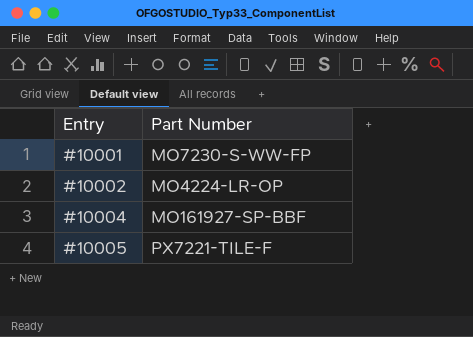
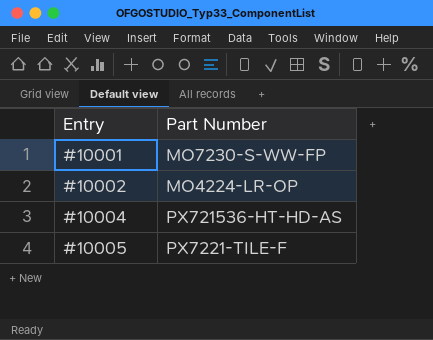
#10004 | Part Number: MO161927-SP-BBF -> PX721536-HT-HD-AS

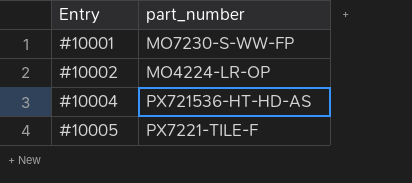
column name: Part Number -> part_number

